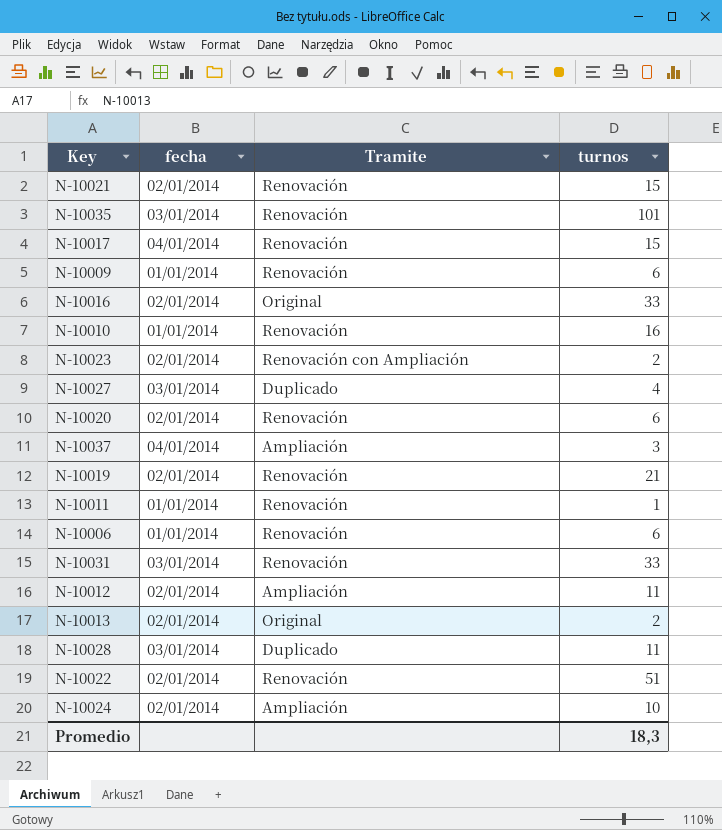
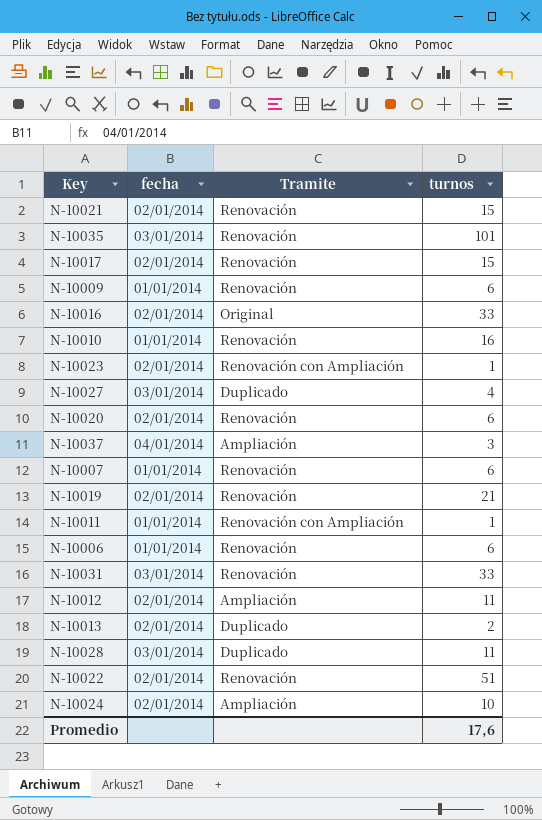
N-10017 | fecha: 04/01/2014 -> 02/01/2014
N-10023 | turnos: 2 -> 1
row N-10007: none -> 01/01/2014 | Renovación | 6
N-10011 | Tramite: Renovación -> Renovación con Ampliación
N-10013 | Tramite: Original -> Duplicado
Promedio | turnos: 18,3 -> 17,6

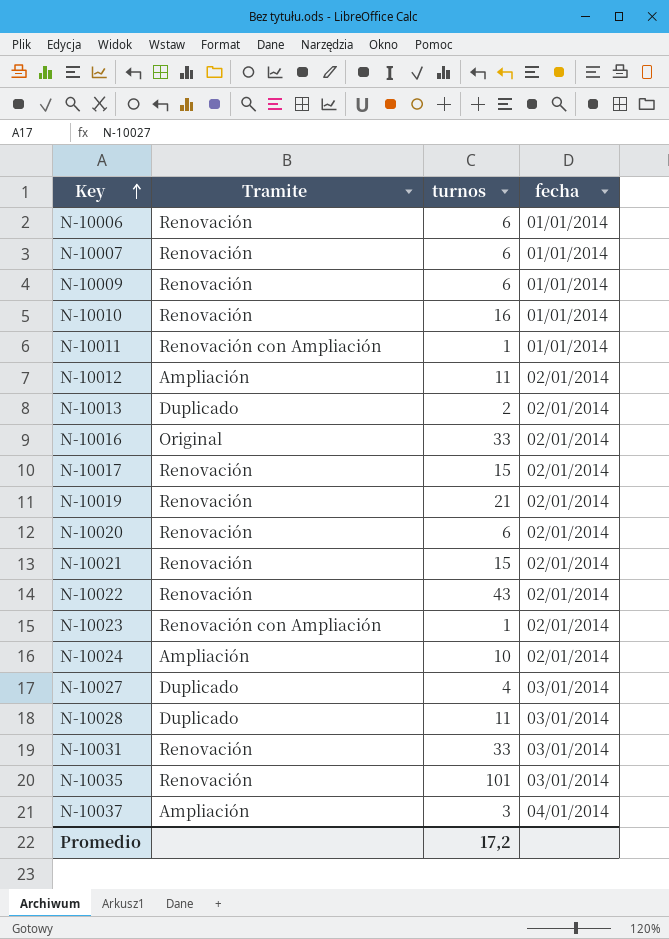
row order: none -> Key ascending
column fecha | position: 2 -> 4
N-10022 | turnos: 51 -> 43
Promedio | turnos: 17,6 -> 17,2

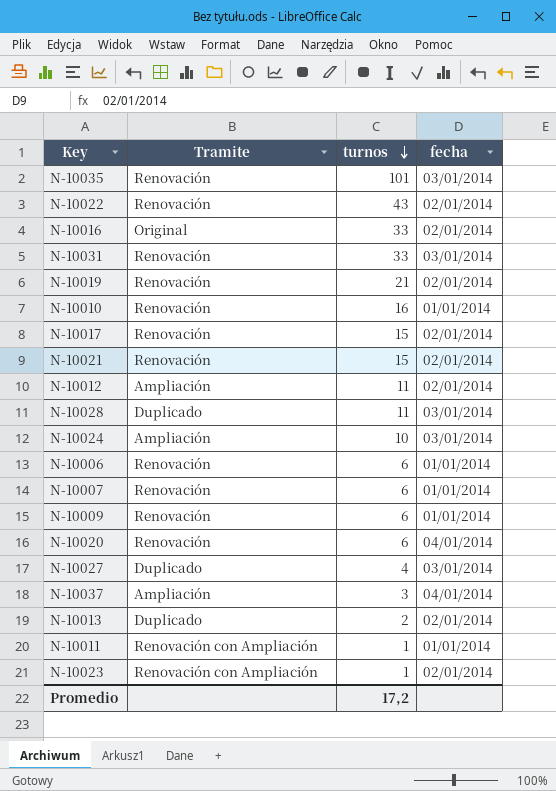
row order: Key ascending -> turnos descending
N-10024 | fecha: 02/01/2014 -> 03/01/2014
N-10020 | fecha: 02/01/2014 -> 04/01/2014

